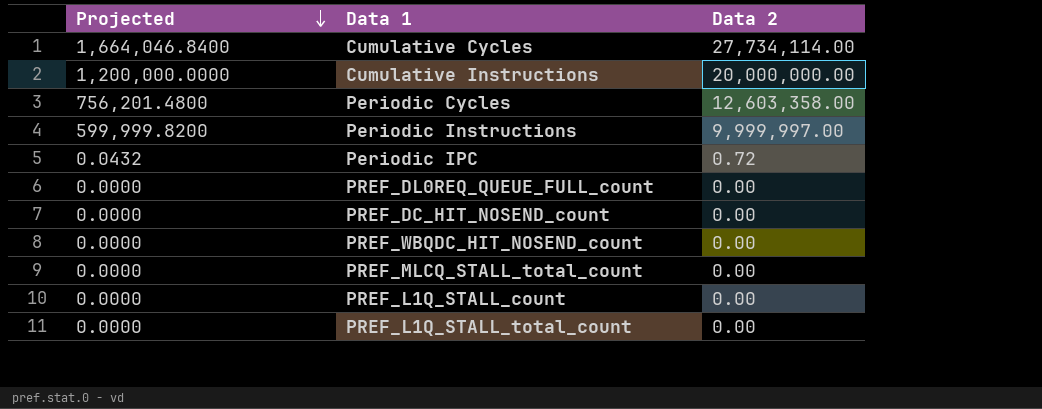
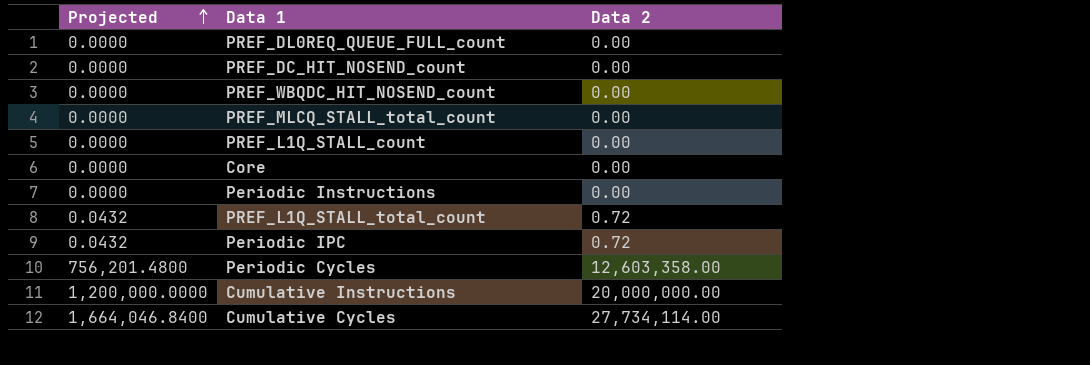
row order: Projected descending -> Projected ascending
row Core: none -> 0.0000 | 0.00
Periodic Instructions | Projected: 599,999.8200 -> 0.0000
Periodic Instructions | Data 2: 9,999,997.00 -> 0.00
PREF_L1Q_STALL_total_count | Projected: 0.0000 -> 0.0432
PREF_L1Q_STALL_total_count | Data 2: 0.00 -> 0.72

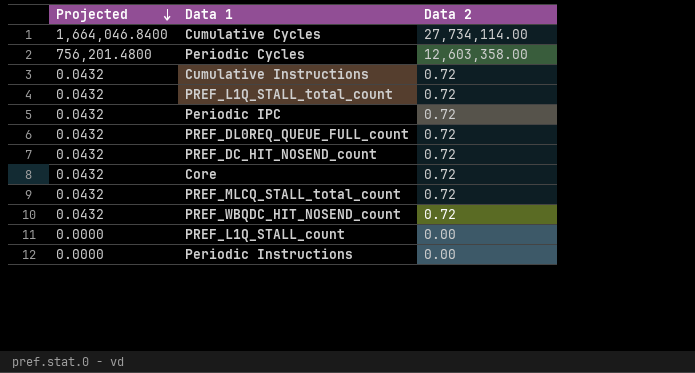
row order: Projected ascending -> Projected descending
Cumulative Instructions | Projected: 1,200,000.0000 -> 0.0432
Cumulative Instructions | Data 2: 20,000,000.00 -> 0.72
PREF_DL0REQ_QUEUE_FULL_count | Projected: 0.0000 -> 0.0432
PREF_DL0REQ_QUEUE_FULL_count | Data 2: 0.00 -> 0.72
PREF_DC_HIT_NOSEND_count | Projected: 0.0000 -> 0.0432
PREF_DC_HIT_NOSEND_count | Data 2: 0.00 -> 0.72
Core | Projected: 0.0000 -> 0.0432
Core | Data 2: 0.00 -> 0.72
PREF_MLCQ_STALL_total_count | Projected: 0.0000 -> 0.0432
PREF_MLCQ_STALL_total_count | Data 2: 0.00 -> 0.72
PREF_WBQDC_HIT_NOSEND_count | Projected: 0.0000 -> 0.0432
PREF_WBQDC_HIT_NOSEND_count | Data 2: 0.00 -> 0.72

